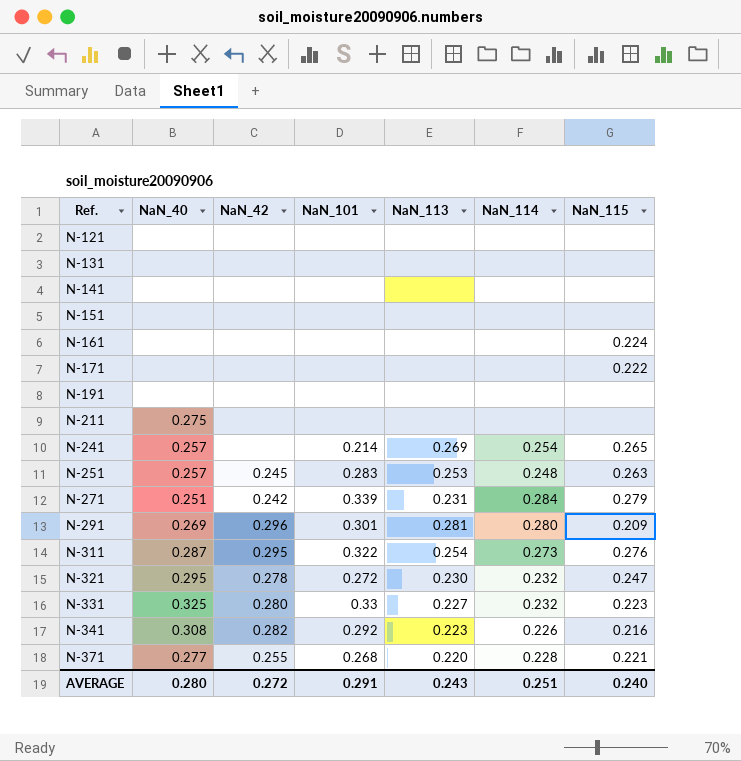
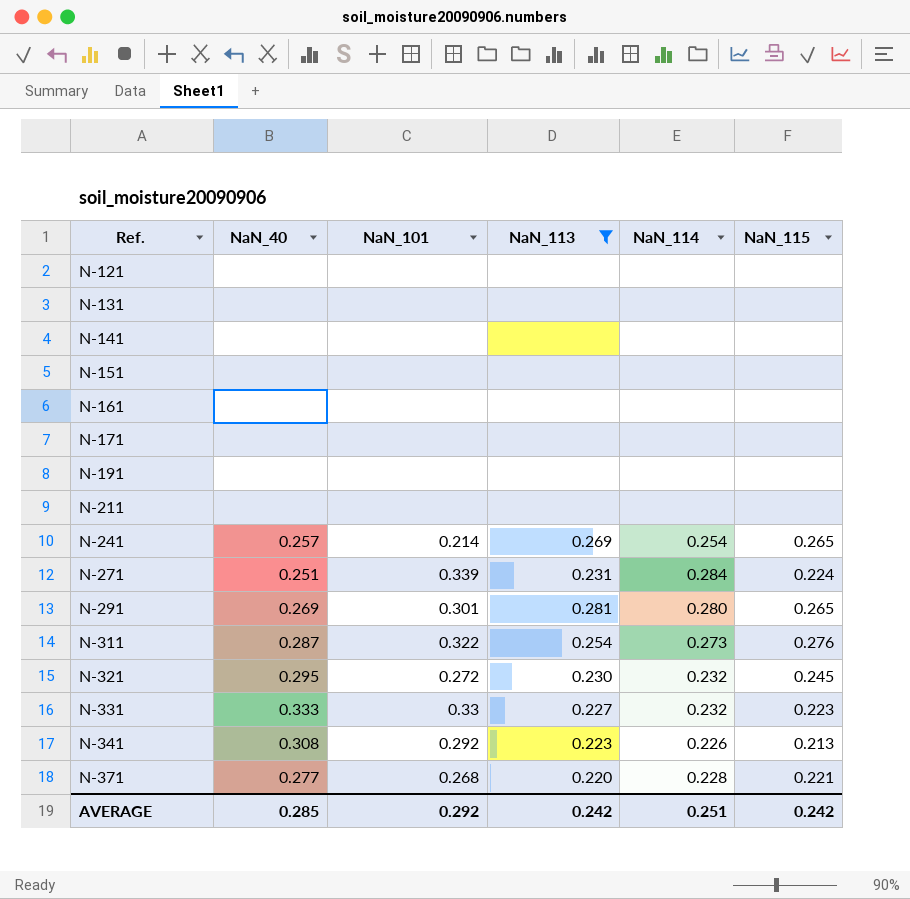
filter: none -> NaN_113 != 0.253
column NaN_42 | position: 3 -> none
N-161 | NaN_115: 0.224 -> none
N-171 | NaN_115: 0.222 -> none
N-211 | NaN_40: 0.275 -> none
N-271 | NaN_115: 0.279 -> 0.224
N-291 | NaN_115: 0.209 -> 0.265
N-321 | NaN_115: 0.247 -> 0.245
N-331 | NaN_40: 0.325 -> 0.333
N-341 | NaN_115: 0.216 -> 0.213
AVERAGE | NaN_40: 0.280 -> 0.285
AVERAGE | NaN_101: 0.291 -> 0.292
AVERAGE | NaN_113: 0.243 -> 0.242
AVERAGE | NaN_115: 0.240 -> 0.242

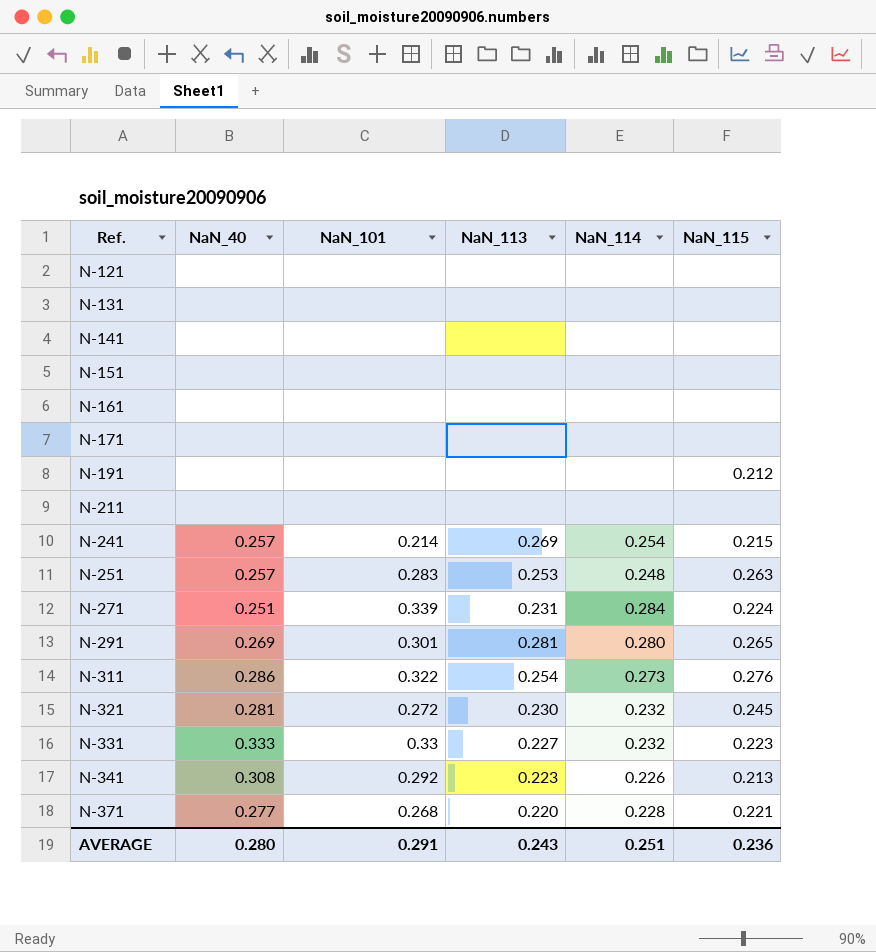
filter: NaN_113 != 0.253 -> none
N-191 | NaN_115: none -> 0.212
N-241 | NaN_115: 0.265 -> 0.215
N-311 | NaN_40: 0.287 -> 0.286
N-321 | NaN_40: 0.295 -> 0.281
AVERAGE | NaN_40: 0.285 -> 0.280
AVERAGE | NaN_101: 0.292 -> 0.291
AVERAGE | NaN_113: 0.242 -> 0.243
AVERAGE | NaN_115: 0.242 -> 0.236

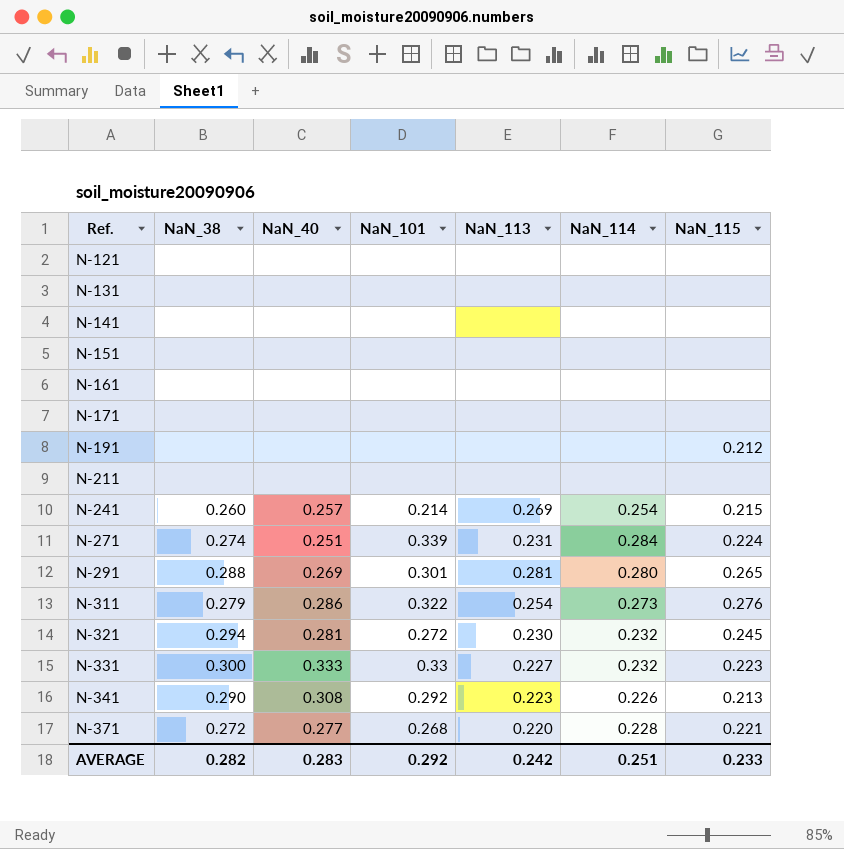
column NaN_38 | position: none -> 2
row N-251: 0.257 | 0.283 | 0.253 | 0.248 | 0.263 -> none
AVERAGE | NaN_40: 0.280 -> 0.283
AVERAGE | NaN_101: 0.291 -> 0.292
AVERAGE | NaN_113: 0.243 -> 0.242
AVERAGE | NaN_115: 0.236 -> 0.233

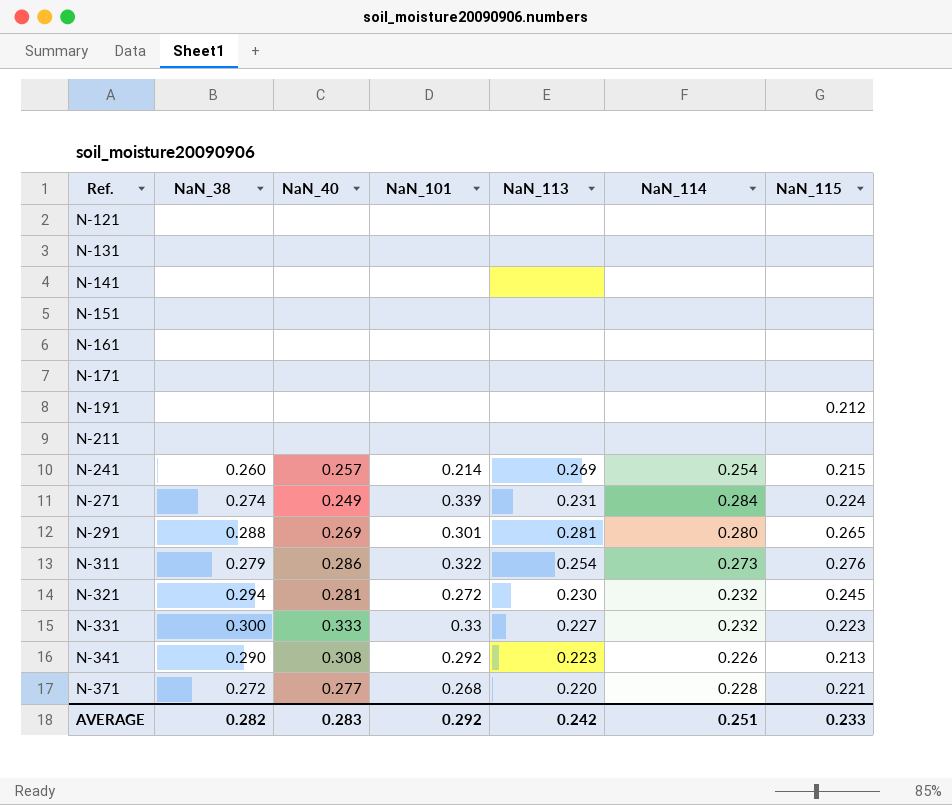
N-271 | NaN_40: 0.251 -> 0.249

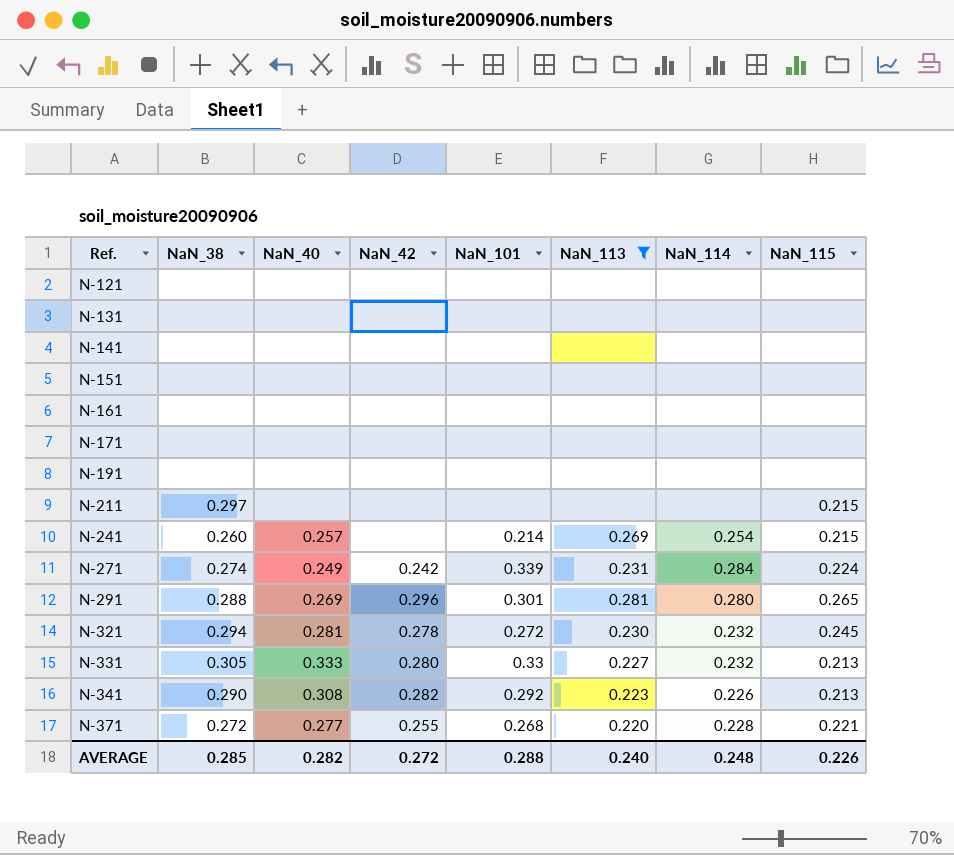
filter: none -> NaN_113 != 0.254
column NaN_42 | position: none -> 4
N-191 | NaN_115: 0.212 -> none
N-211 | NaN_38: none -> 0.297
N-211 | NaN_115: none -> 0.215
N-331 | NaN_38: 0.300 -> 0.305
N-331 | NaN_115: 0.223 -> 0.213
AVERAGE | NaN_38: 0.282 -> 0.285
AVERAGE | NaN_40: 0.283 -> 0.282
AVERAGE | NaN_101: 0.292 -> 0.288
AVERAGE | NaN_113: 0.242 -> 0.240
AVERAGE | NaN_114: 0.251 -> 0.248
AVERAGE | NaN_115: 0.233 -> 0.226

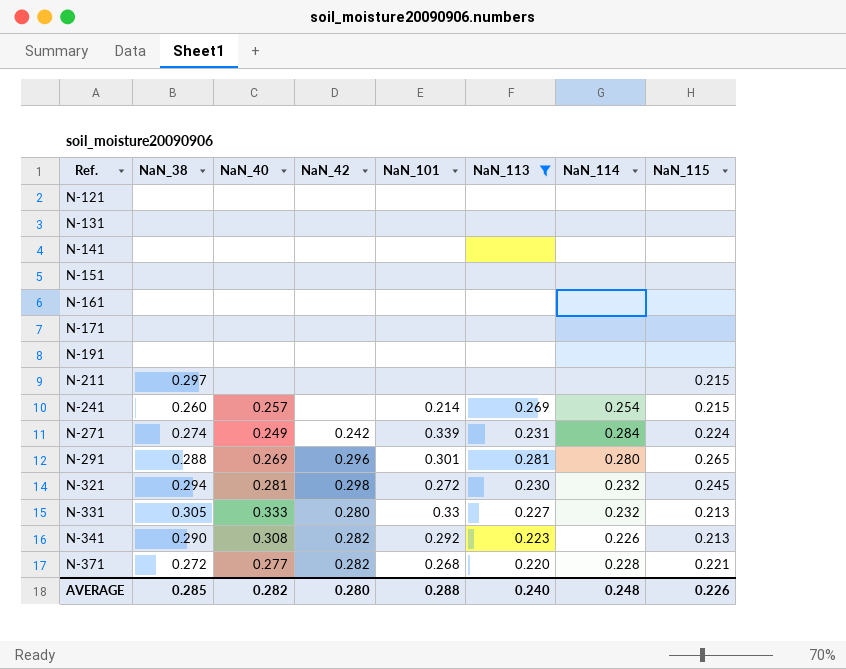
N-321 | NaN_42: 0.278 -> 0.298
N-371 | NaN_42: 0.255 -> 0.282
AVERAGE | NaN_42: 0.272 -> 0.280

